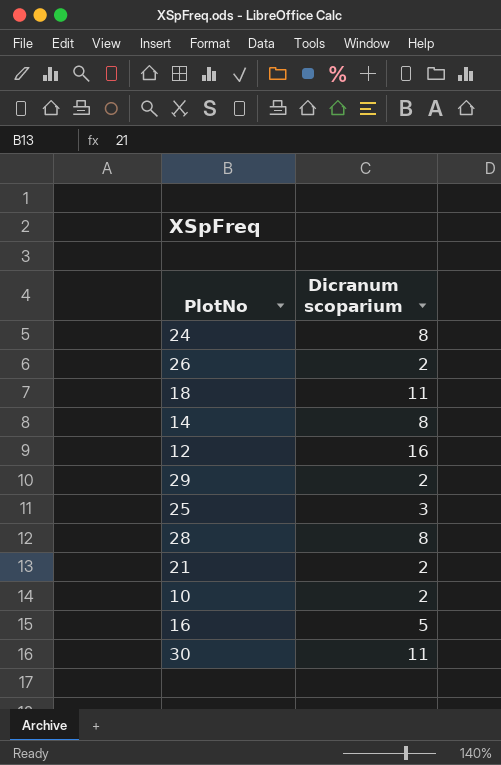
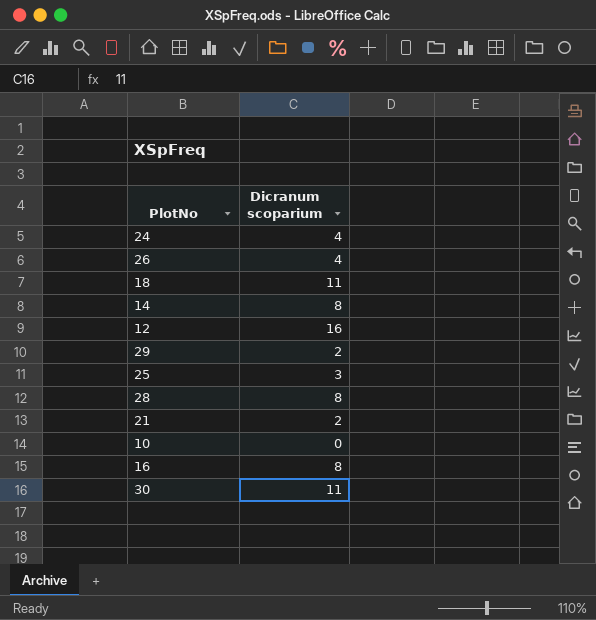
24 | Dicranum scoparium: 8 -> 4
26 | Dicranum scoparium: 2 -> 4
10 | Dicranum scoparium: 2 -> 0
16 | Dicranum scoparium: 5 -> 8

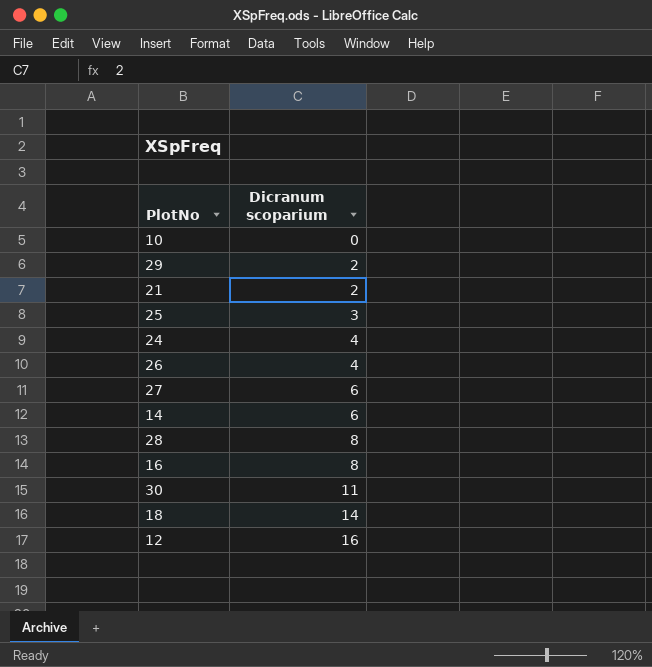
row order: none -> Dicranum scoparium ascending
row 27: none -> 6
14 | Dicranum scoparium: 8 -> 6
18 | Dicranum scoparium: 11 -> 14

